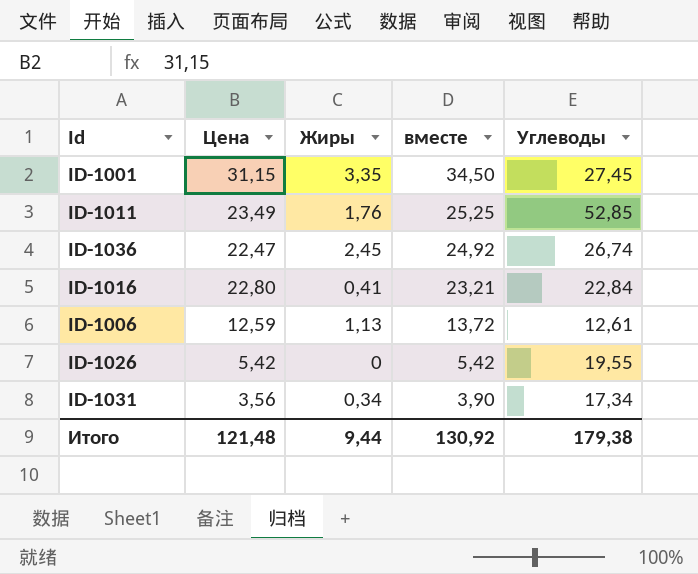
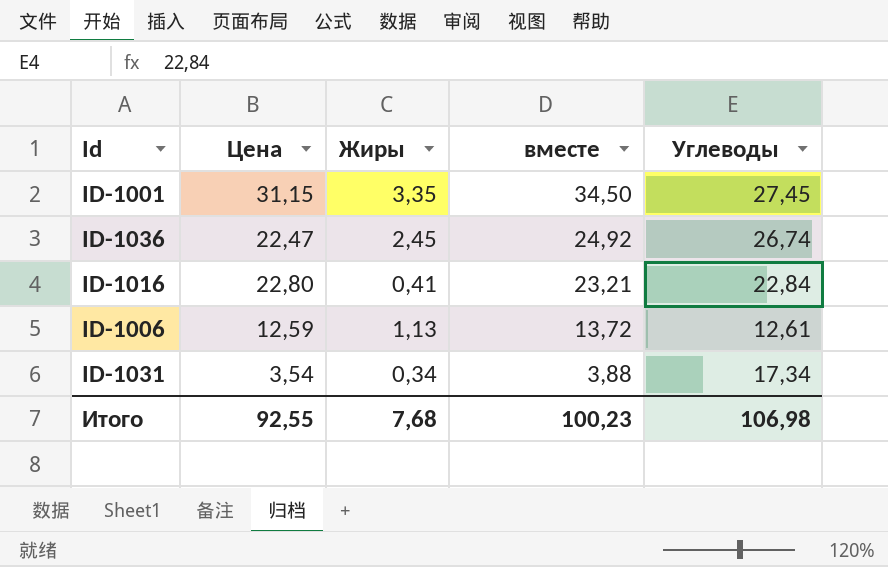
row ID-1011: 23,49 | 1,76 | 25,25 | 52,85 -> none
row ID-1026: 5,42 | 0 | 5,42 | 19,55 -> none
ID-1031 | Цена: 3,56 -> 3,54
ID-1031 | вместе: 3,90 -> 3,88
Итого | Цена: 121,48 -> 92,55
Итого | Жиры: 9,44 -> 7,68
Итого | вместе: 130,92 -> 100,23
Итого | Углеводы: 179,38 -> 106,98

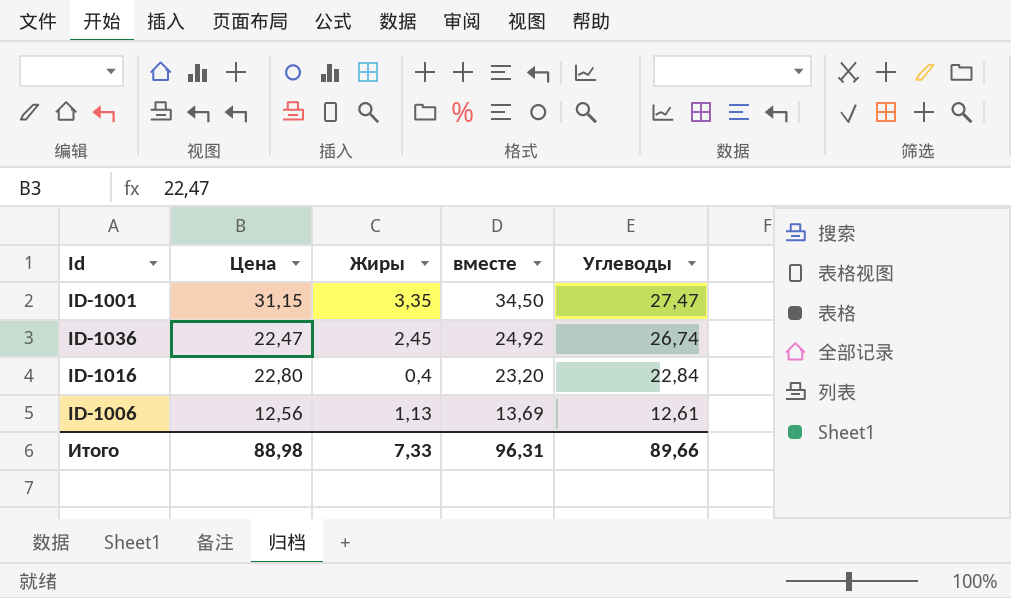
row ID-1031: 3,54 | 0,34 | 3,88 | 17,34 -> none
ID-1001 | Углеводы: 27,45 -> 27,47
ID-1016 | Жиры: 0,41 -> 0,4
ID-1016 | вместе: 23,21 -> 23,20
ID-1006 | Цена: 12,59 -> 12,56
ID-1006 | вместе: 13,72 -> 13,69
Итого | Цена: 92,55 -> 88,98
Итого | Жиры: 7,68 -> 7,33
Итого | вместе: 100,23 -> 96,31
Итого | Углеводы: 106,98 -> 89,66

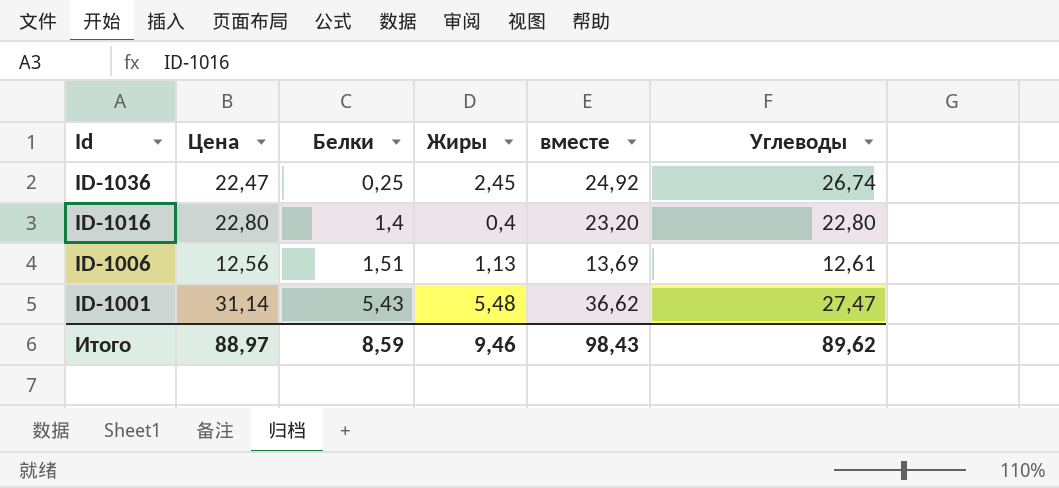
row order: вместе descending -> Id descending
column Белки | position: none -> 3
ID-1016 | Углеводы: 22,84 -> 22,80
ID-1001 | Цена: 31,15 -> 31,14
ID-1001 | Жиры: 3,35 -> 5,48
ID-1001 | вместе: 34,50 -> 36,62
Итого | Цена: 88,98 -> 88,97
Итого | Жиры: 7,33 -> 9,46
Итого | вместе: 96,31 -> 98,43
Итого | Углеводы: 89,66 -> 89,62

